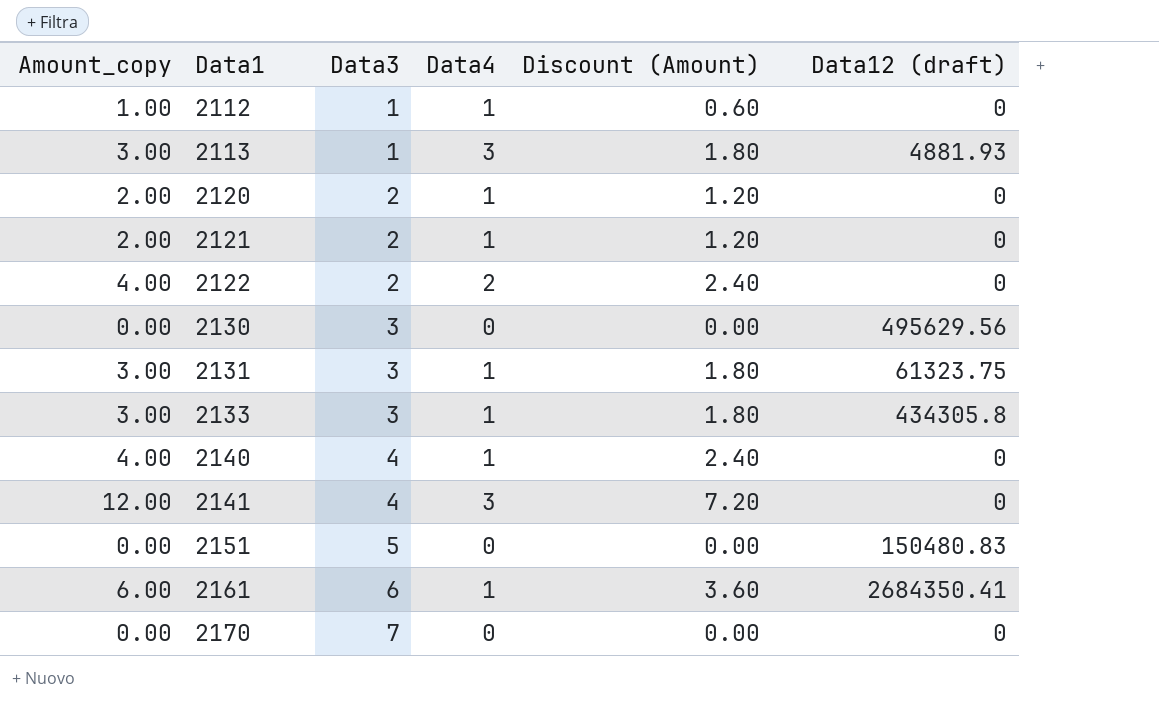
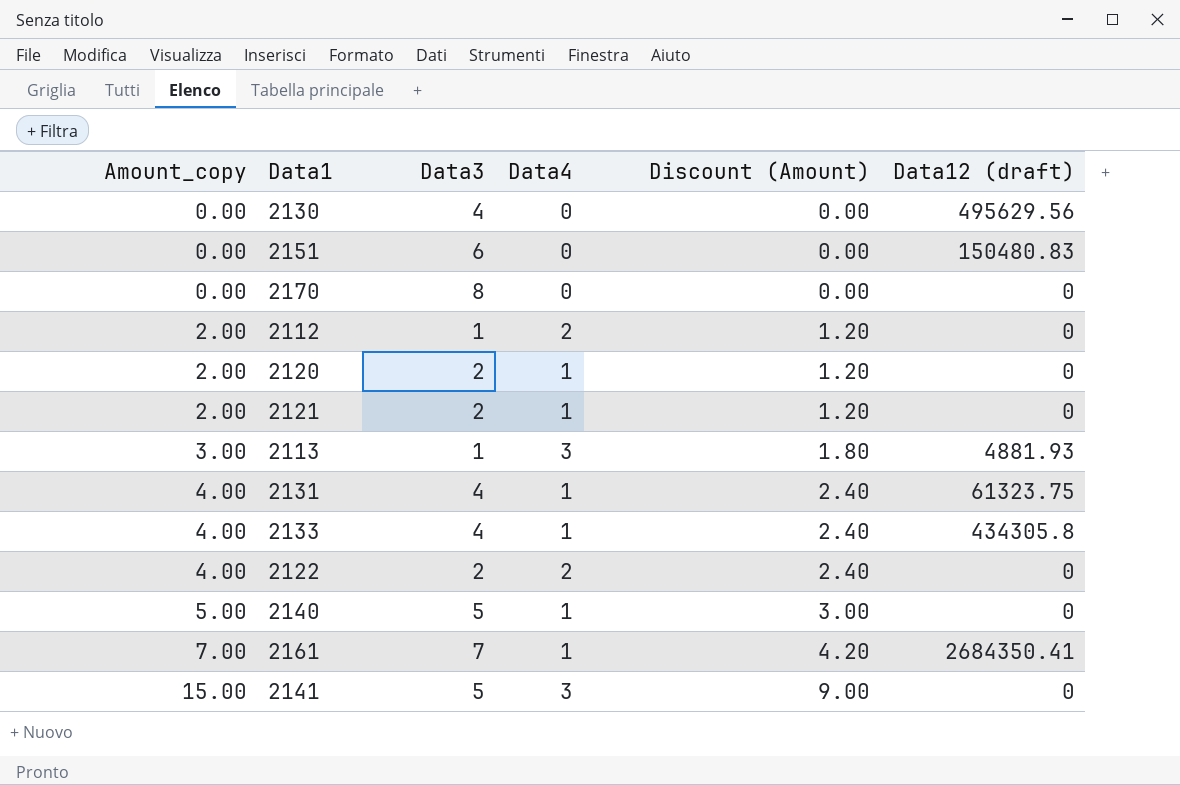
row order: Data1 ascending -> Amount_copy ascending
2130 | Data3: 3 -> 4
2151 | Data3: 5 -> 6
2170 | Data3: 7 -> 8
2112 | Amount_copy: 1.00 -> 2.00
2112 | Data4: 1 -> 2
2112 | Discount (Amount): 0.60 -> 1.20
2131 | Amount_copy: 3.00 -> 4.00
2131 | Data3: 3 -> 4
2131 | Discount (Amount): 1.80 -> 2.40
2133 | Amount_copy: 3.00 -> 4.00
2133 | Data3: 3 -> 4
2133 | Discount (Amount): 1.80 -> 2.40
2140 | Amount_copy: 4.00 -> 5.00
2140 | Data3: 4 -> 5
2140 | Discount (Amount): 2.40 -> 3.00
2161 | Amount_copy: 6.00 -> 7.00
2161 | Data3: 6 -> 7
2161 | Discount (Amount): 3.60 -> 4.20
2141 | Amount_copy: 12.00 -> 15.00
2141 | Data3: 4 -> 5
2141 | Discount (Amount): 7.20 -> 9.00

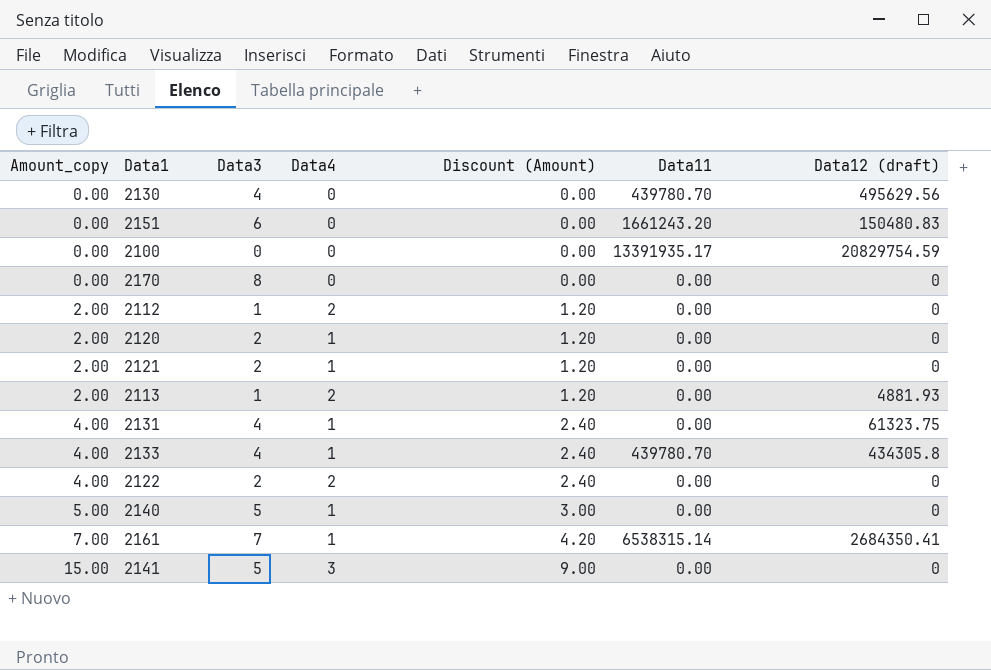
column Data11 | position: none -> 6
row 2100: none -> 0.00 | 0 | 0 | 0.00 | 13391935.17 | 20829754.59
2113 | Amount_copy: 3.00 -> 2.00
2113 | Data4: 3 -> 2
2113 | Discount (Amount): 1.80 -> 1.20

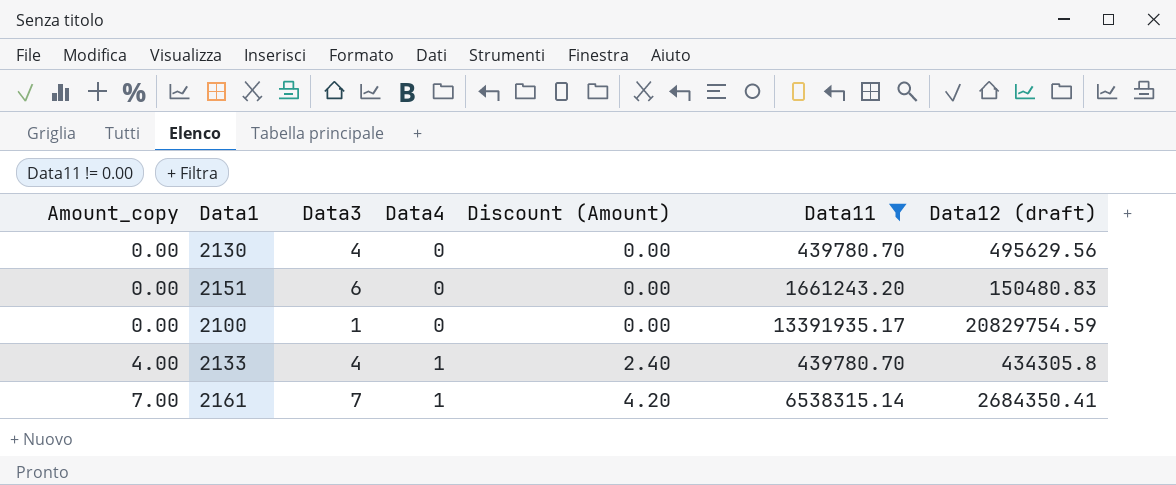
filter: none -> Data11 != 0.00
2100 | Data3: 0 -> 1

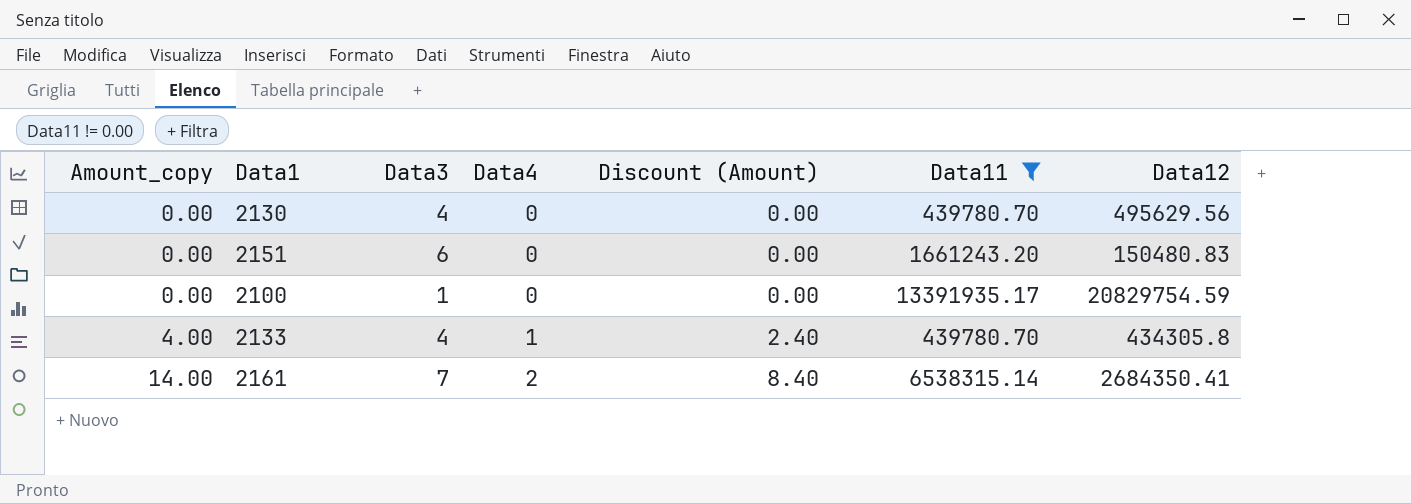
column name: Data12 (draft) -> Data12
2161 | Amount_copy: 7.00 -> 14.00
2161 | Data4: 1 -> 2
2161 | Discount (Amount): 4.20 -> 8.40

